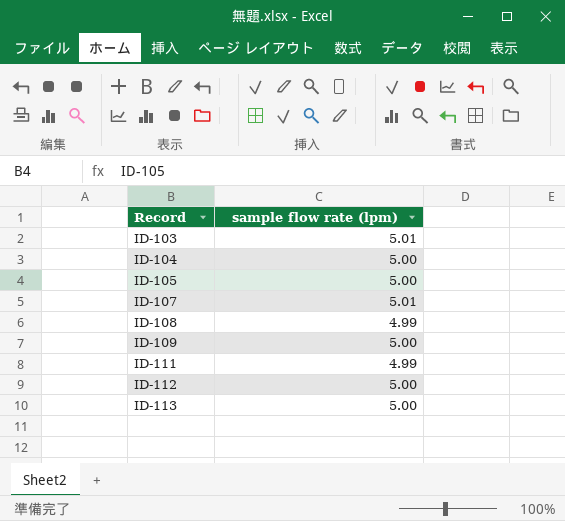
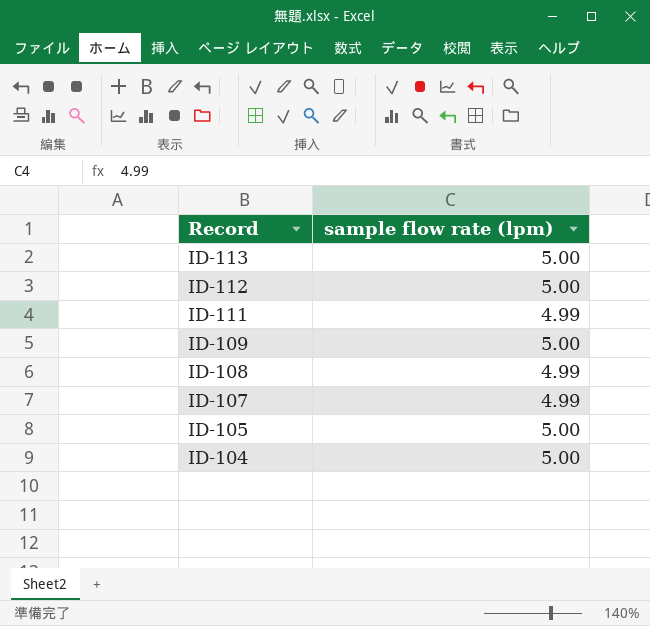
row order: Record ascending -> Record descending
row ID-103: 5.01 -> none
ID-107 | sample flow rate (lpm): 5.01 -> 4.99

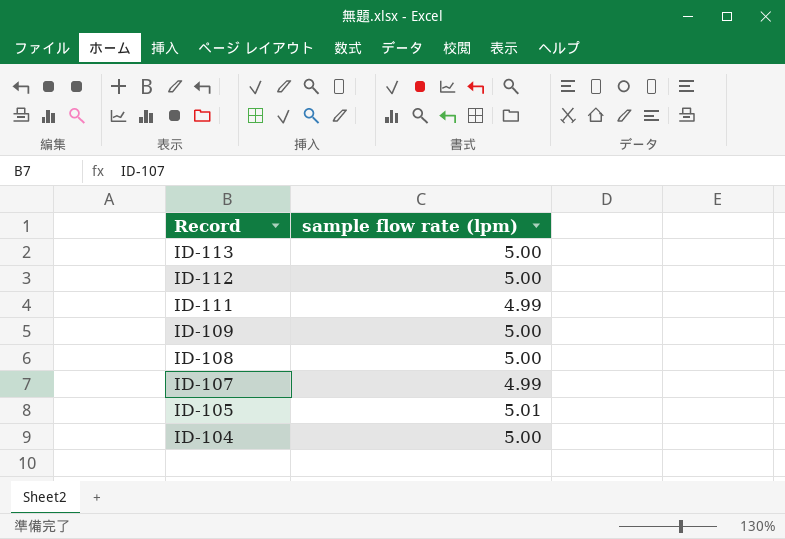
ID-108 | sample flow rate (lpm): 4.99 -> 5.00
ID-105 | sample flow rate (lpm): 5.00 -> 5.01

